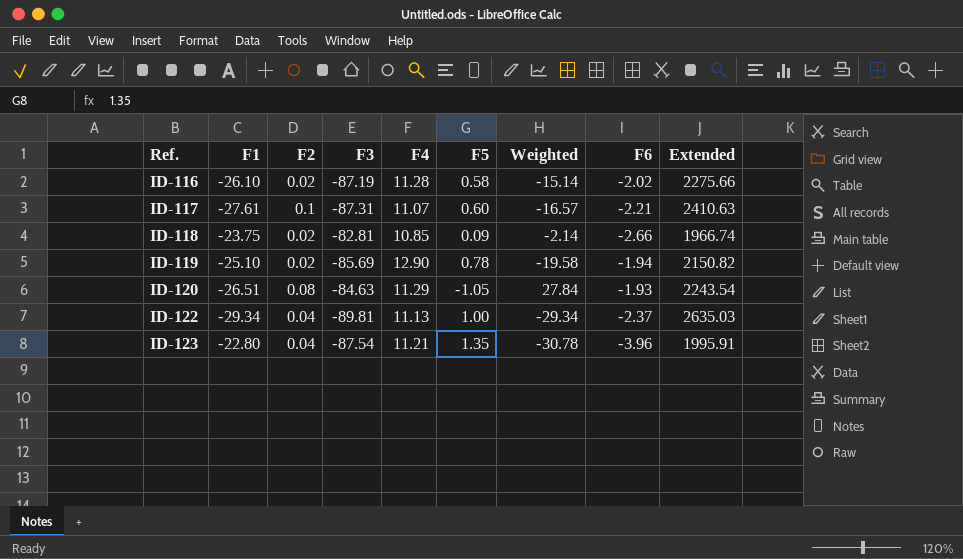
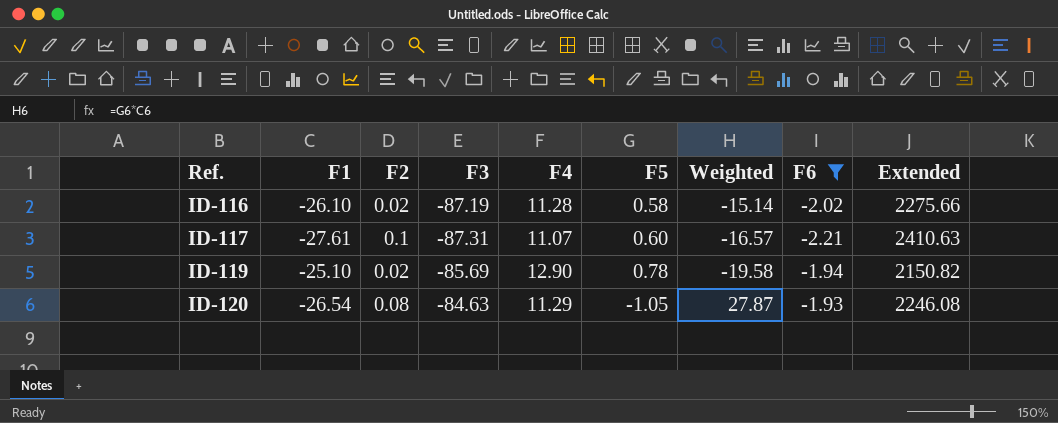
filter: none -> F6 >= -2.21
ID-120 | F1: -26.51 -> -26.54
ID-120 | Weighted: 27.84 -> 27.87
ID-120 | Extended: 2243.54 -> 2246.08

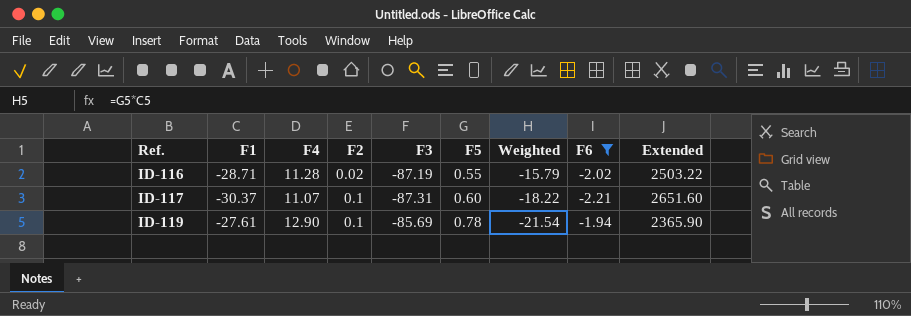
column F4 | position: 5 -> 3
row ID-120: -26.54 | 0.08 | -84.63 | 11.29 | -1.05 | 27.87 | -1.93 | 2246.08 -> none
ID-116 | F1: -26.10 -> -28.71
ID-116 | F5: 0.58 -> 0.55
ID-116 | Weighted: -15.14 -> -15.79
ID-116 | Extended: 2275.66 -> 2503.22
ID-117 | F1: -27.61 -> -30.37
ID-117 | Weighted: -16.57 -> -18.22
ID-117 | Extended: 2410.63 -> 2651.60
ID-119 | F1: -25.10 -> -27.61
ID-119 | F2: 0.02 -> 0.1
ID-119 | Weighted: -19.58 -> -21.54
ID-119 | Extended: 2150.82 -> 2365.90

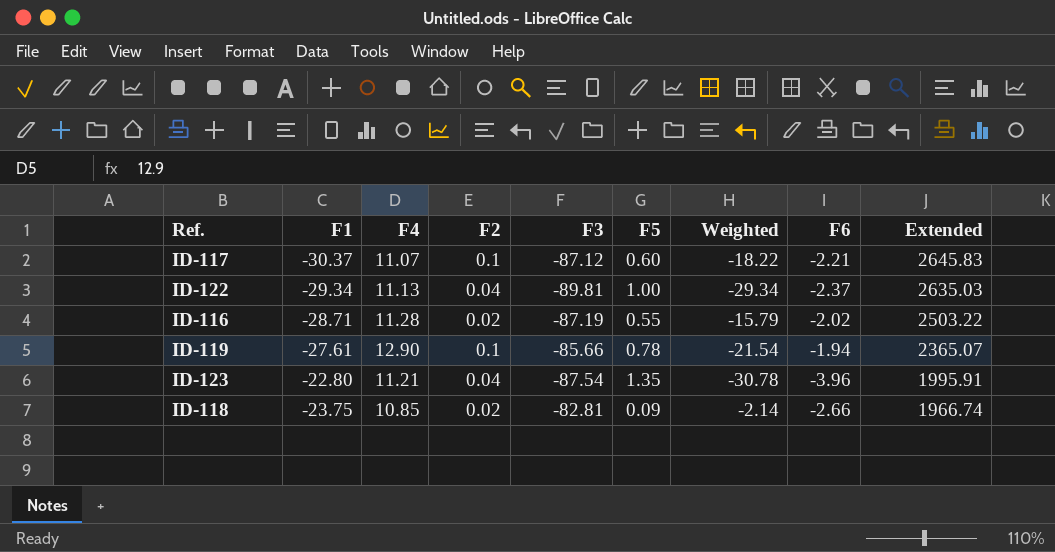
filter: F6 >= -2.21 -> none
row order: Ref. ascending -> Extended descending
ID-117 | F3: -87.31 -> -87.12
ID-117 | Extended: 2651.60 -> 2645.83
ID-119 | F3: -85.69 -> -85.66
ID-119 | Extended: 2365.90 -> 2365.07

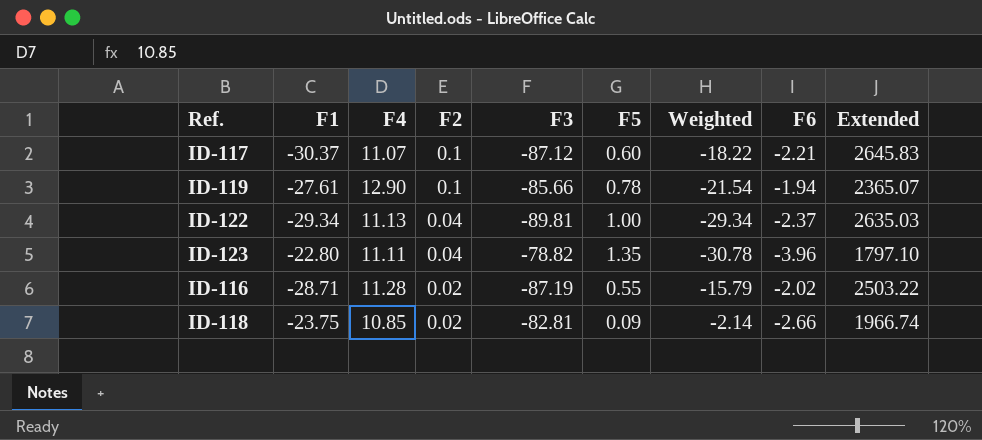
row order: Extended descending -> F2 descending
ID-123 | F4: 11.21 -> 11.11
ID-123 | F3: -87.54 -> -78.82
ID-123 | Extended: 1995.91 -> 1797.10

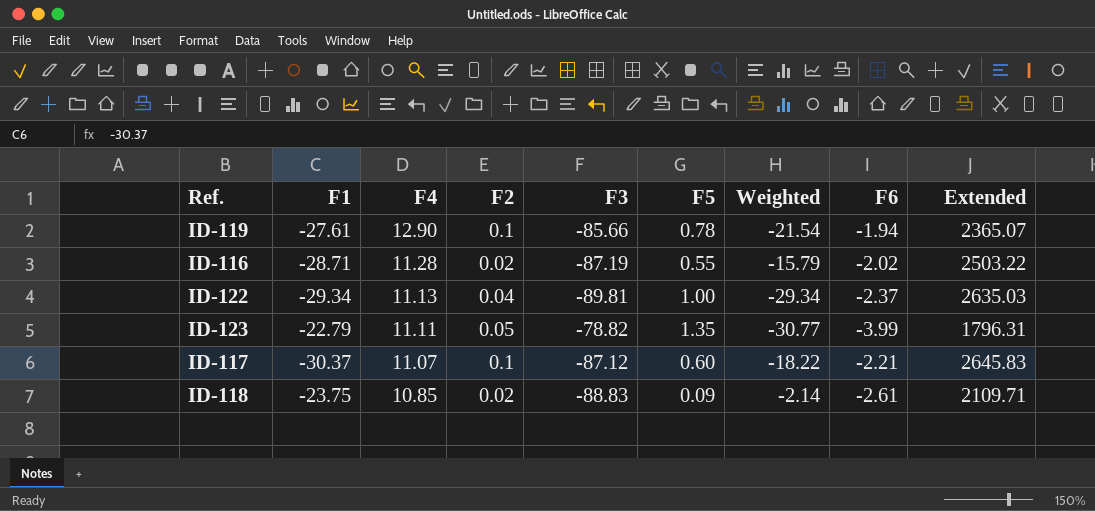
row order: F2 descending -> F4 descending
ID-123 | F1: -22.80 -> -22.79
ID-123 | F2: 0.04 -> 0.05
ID-123 | Weighted: -30.78 -> -30.77
ID-123 | F6: -3.96 -> -3.99
ID-123 | Extended: 1797.10 -> 1796.31
ID-118 | F3: -82.81 -> -88.83
ID-118 | F6: -2.66 -> -2.61
ID-118 | Extended: 1966.74 -> 2109.71

